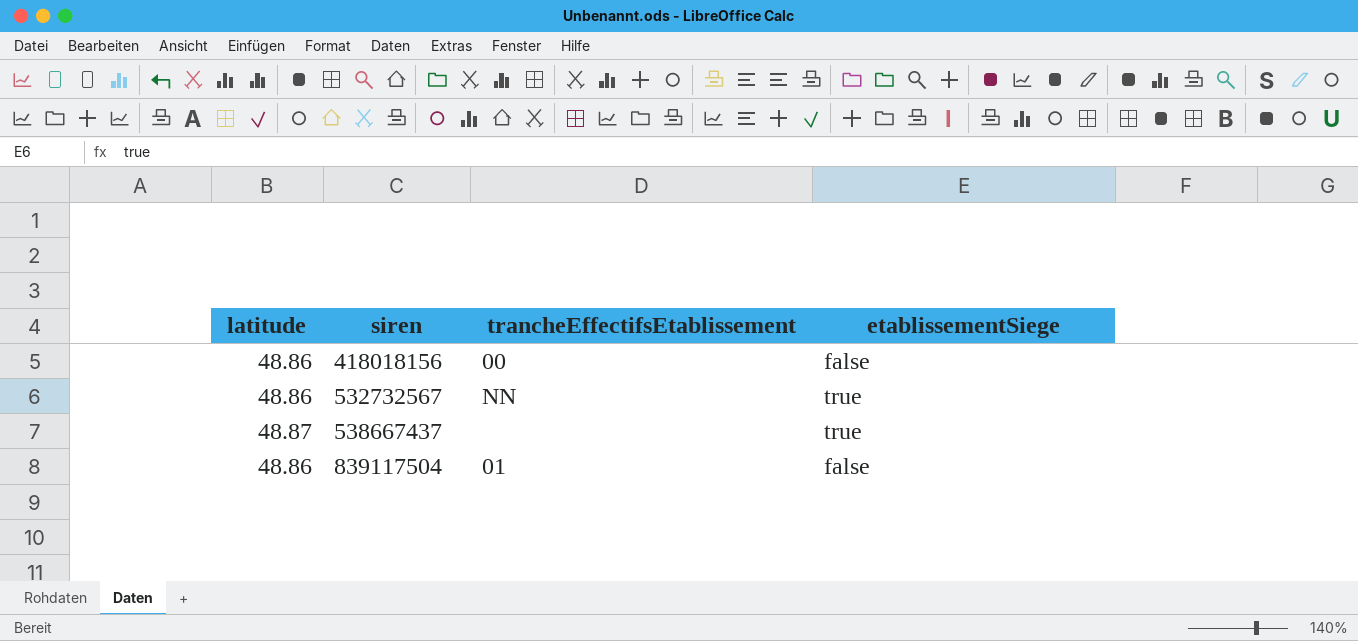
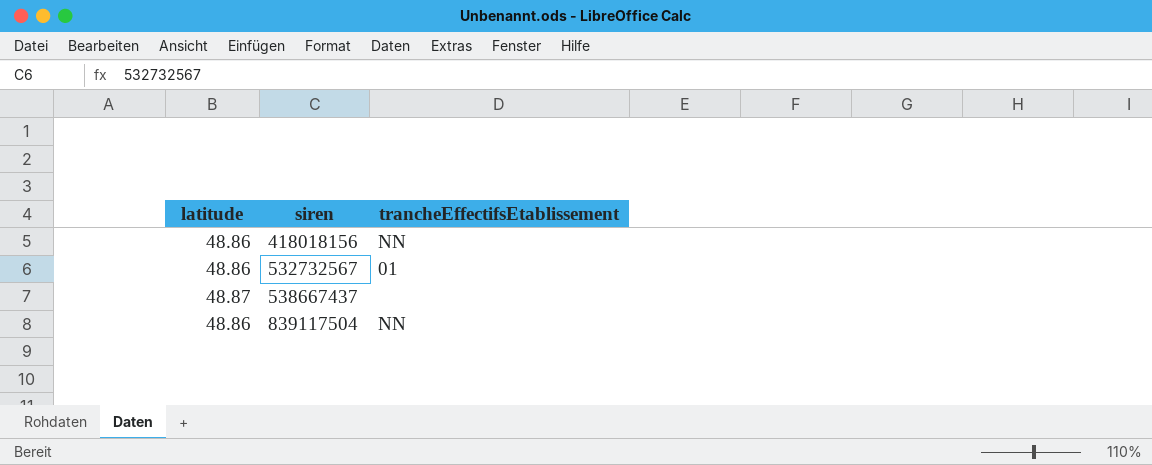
column etablissementSiege | position: 4 -> none
418018156 | trancheEffectifsEtablissement: 00 -> NN
532732567 | trancheEffectifsEtablissement: NN -> 01
839117504 | trancheEffectifsEtablissement: 01 -> NN

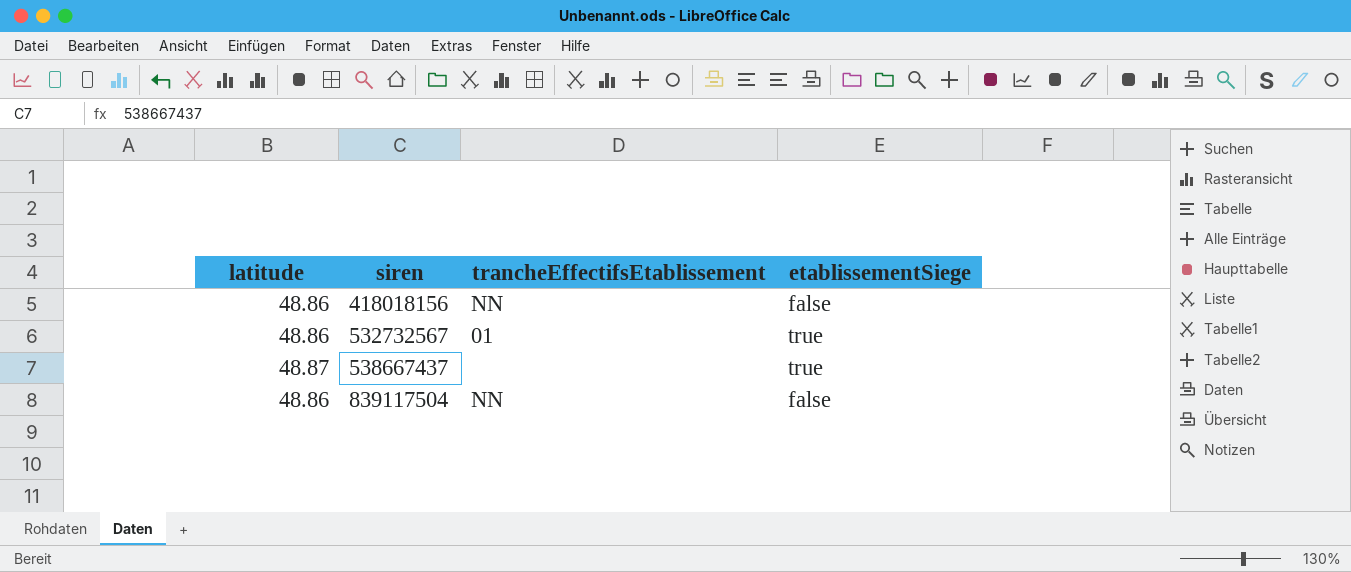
column etablissementSiege | position: none -> 4

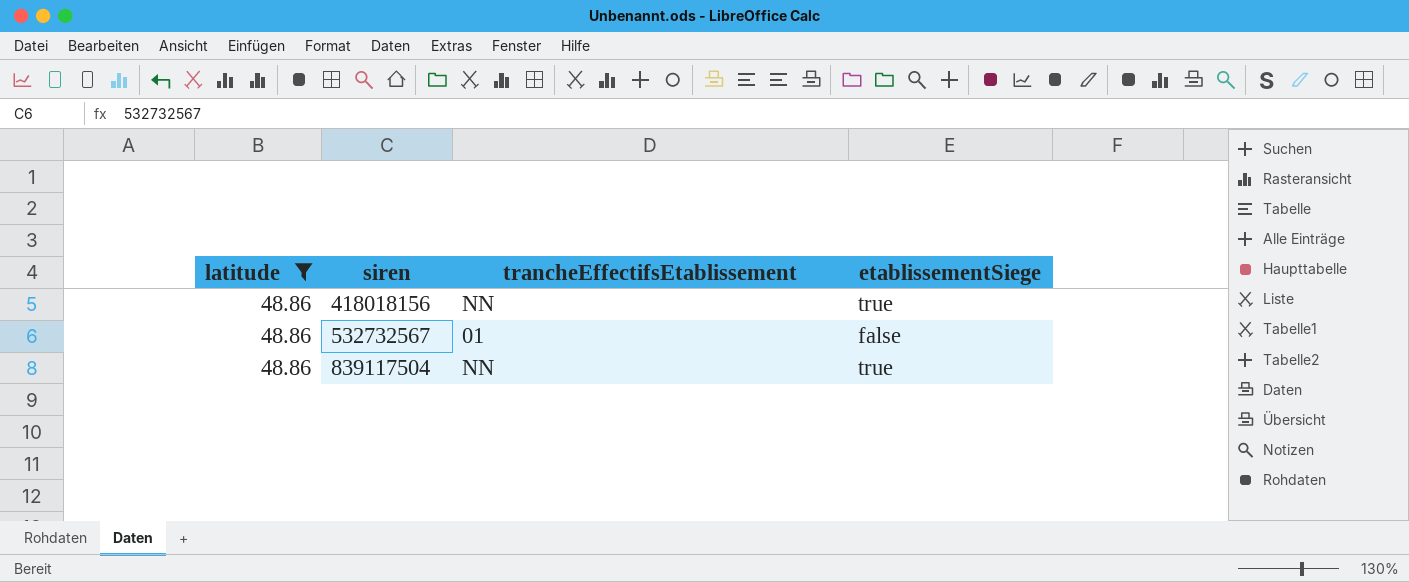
filter: none -> latitude = 48.86
418018156 | etablissementSiege: false -> true
532732567 | etablissementSiege: true -> false
839117504 | etablissementSiege: false -> true

